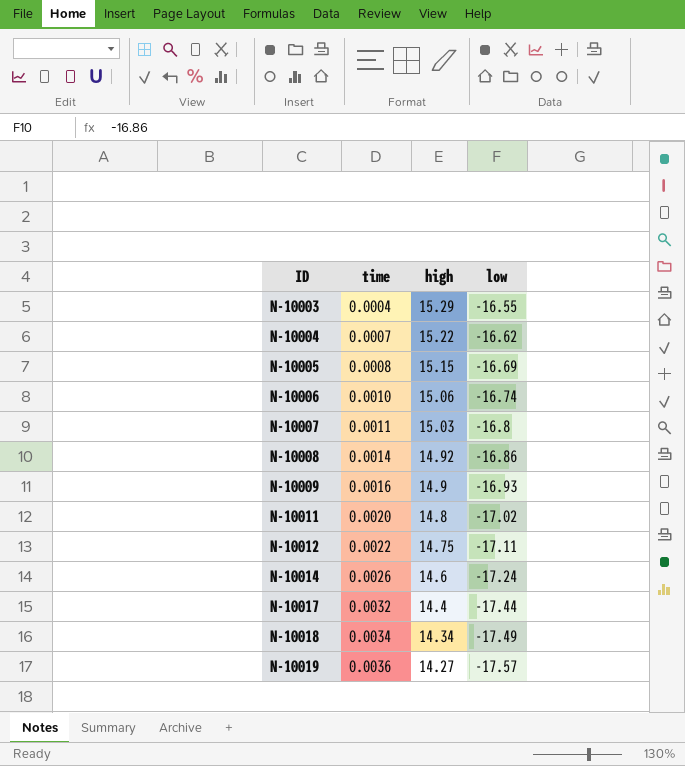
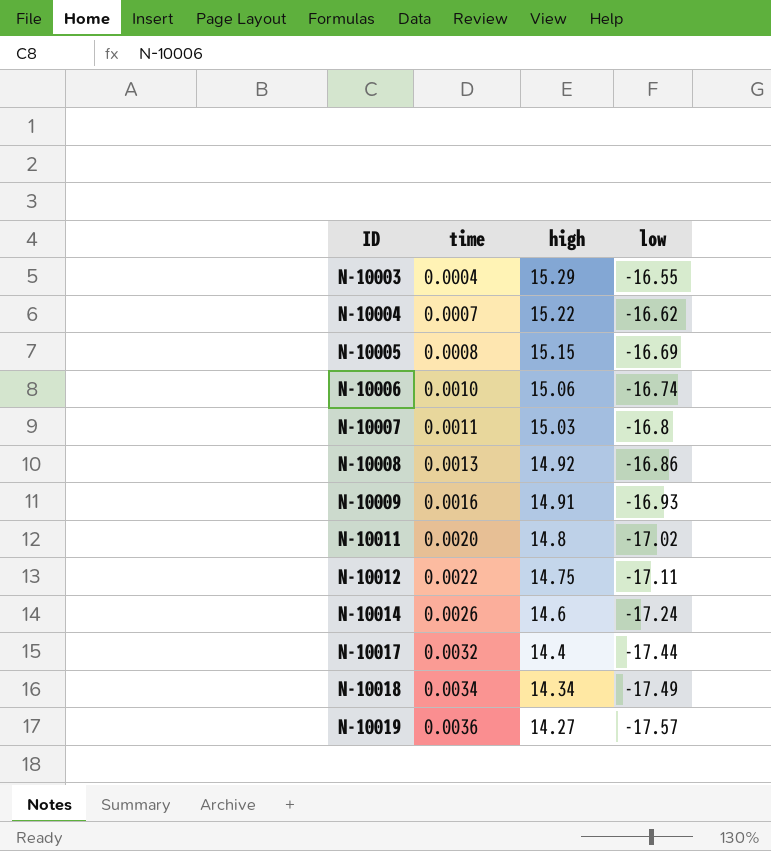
N-10008 | time: 0.0014 -> 0.0013
N-10009 | high: 14.9 -> 14.91

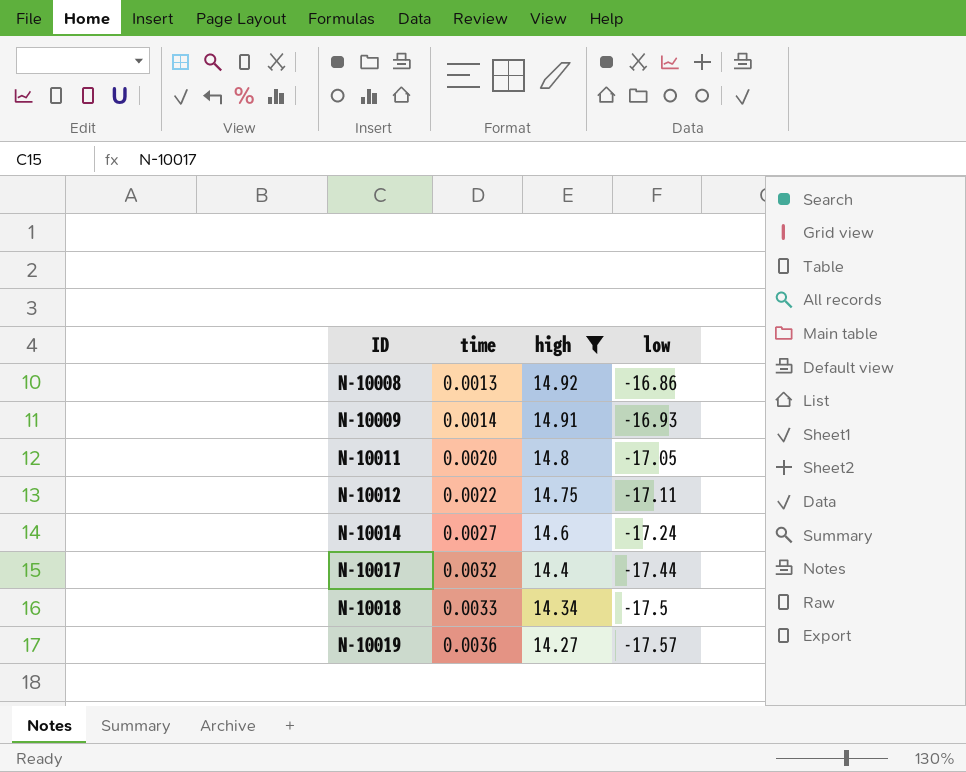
filter: none -> high <= 14.92
N-10009 | time: 0.0016 -> 0.0014
N-10011 | low: -17.02 -> -17.05
N-10014 | time: 0.0026 -> 0.0027
N-10018 | time: 0.0034 -> 0.0033
N-10018 | low: -17.49 -> -17.5

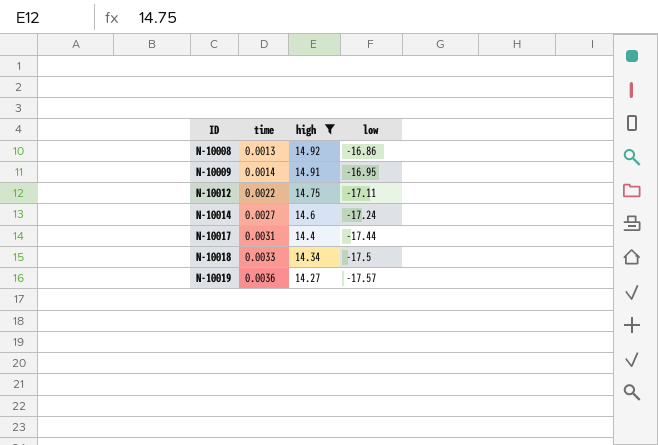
row N-10011: 0.0020 | 14.8 | -17.05 -> none
N-10009 | low: -16.93 -> -16.95
N-10017 | time: 0.0032 -> 0.0031

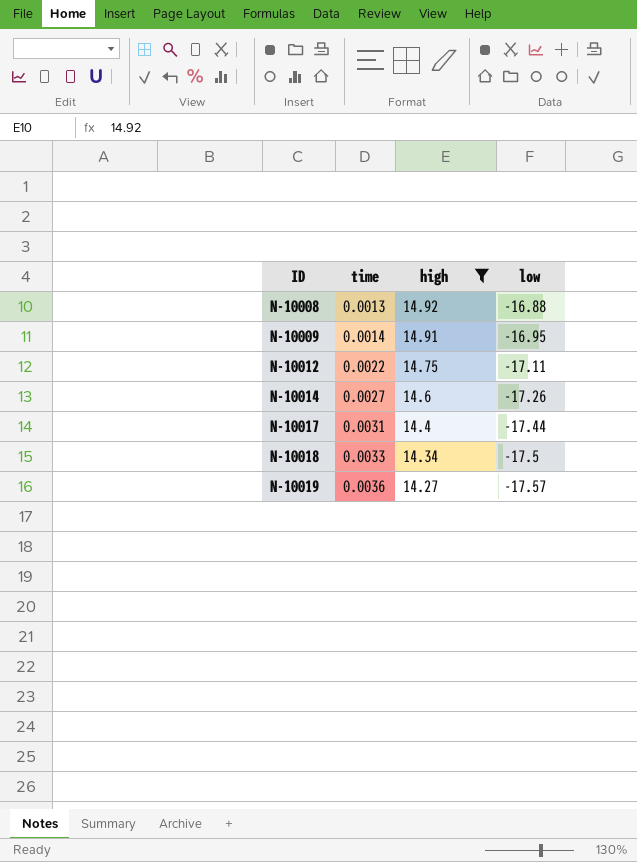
N-10008 | low: -16.86 -> -16.88
N-10014 | low: -17.24 -> -17.26

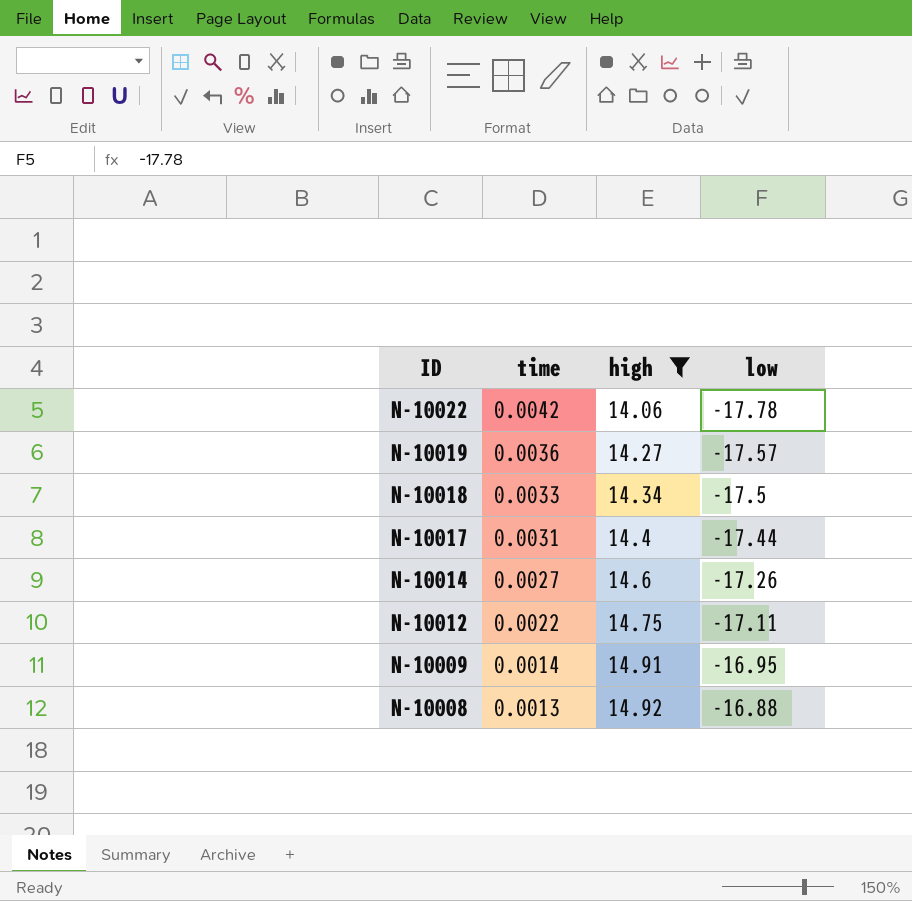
row order: ID ascending -> ID descending
row N-10022: none -> 0.0042 | 14.06 | -17.78

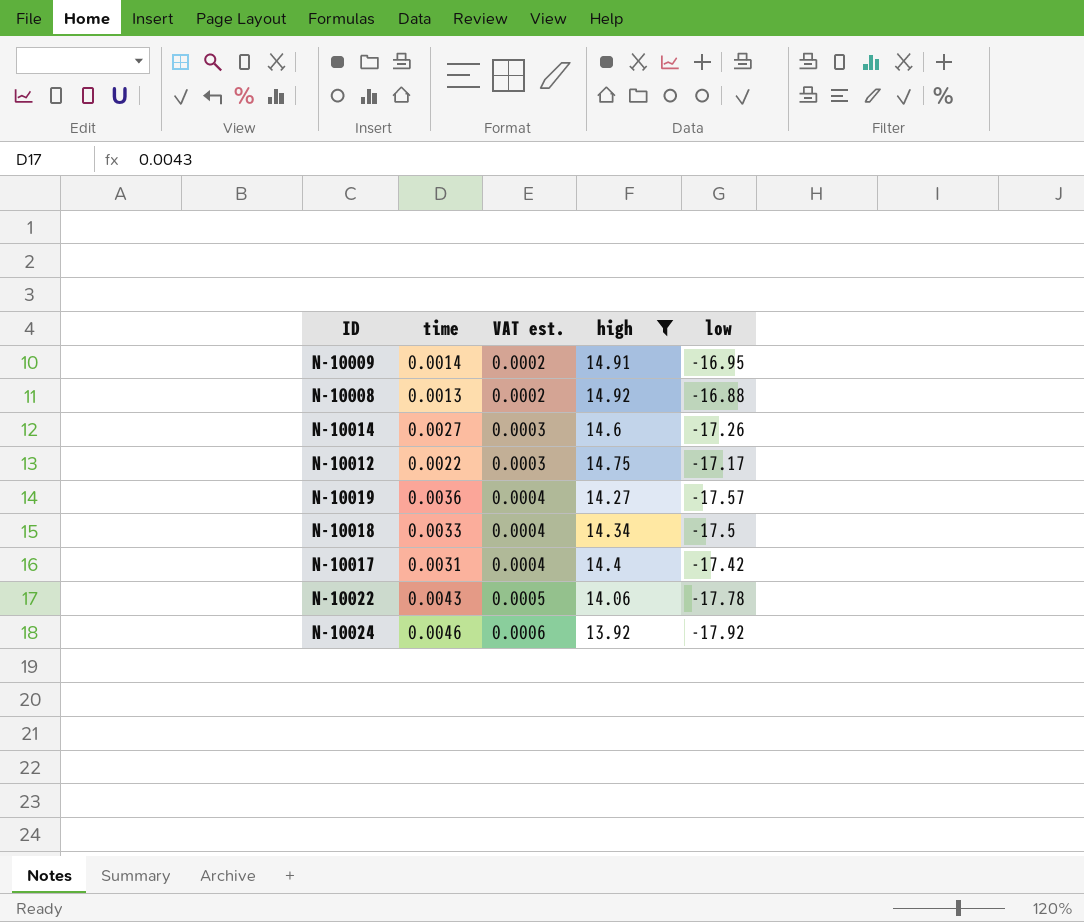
row order: ID descending -> VAT est. ascending
column VAT est. | formula: none -> [time] * 0.12
N-10012 | low: -17.11 -> -17.17
N-10017 | low: -17.44 -> -17.42
N-10022 | time: 0.0042 -> 0.0043
row N-10024: none -> 0.0046 | 0.0006 | 13.92 | -17.92

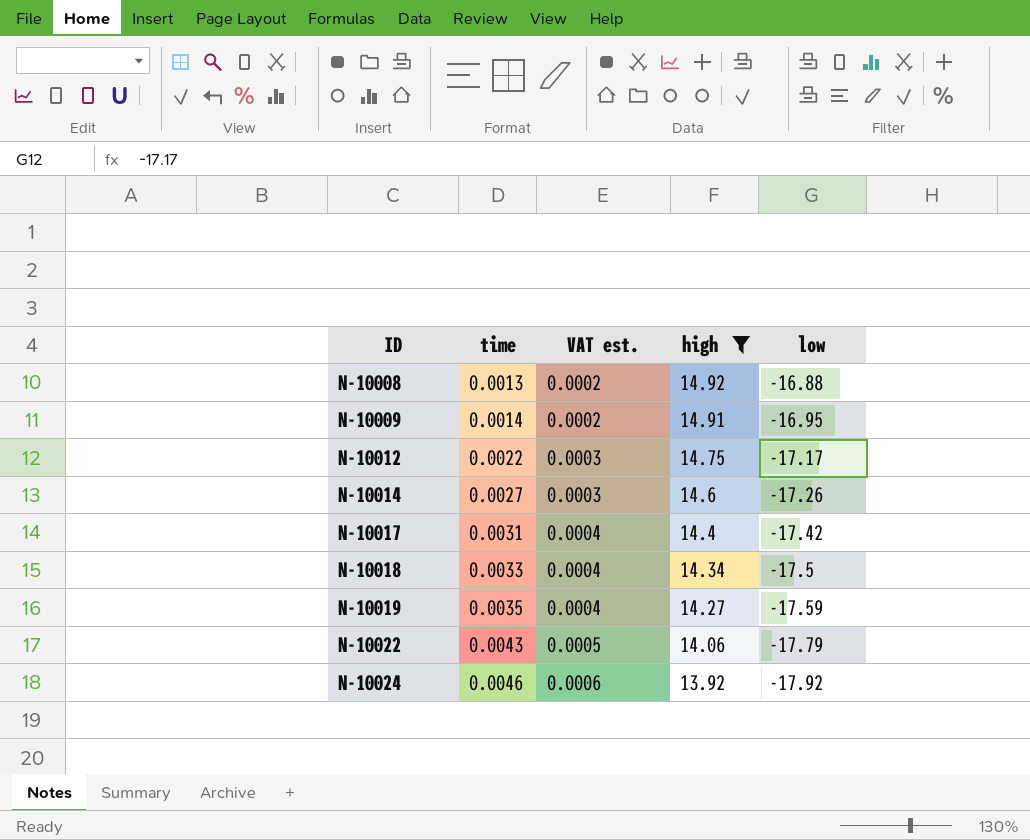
row order: VAT est. ascending -> ID ascending
N-10019 | time: 0.0036 -> 0.0035
N-10019 | low: -17.57 -> -17.59
N-10022 | low: -17.78 -> -17.79

